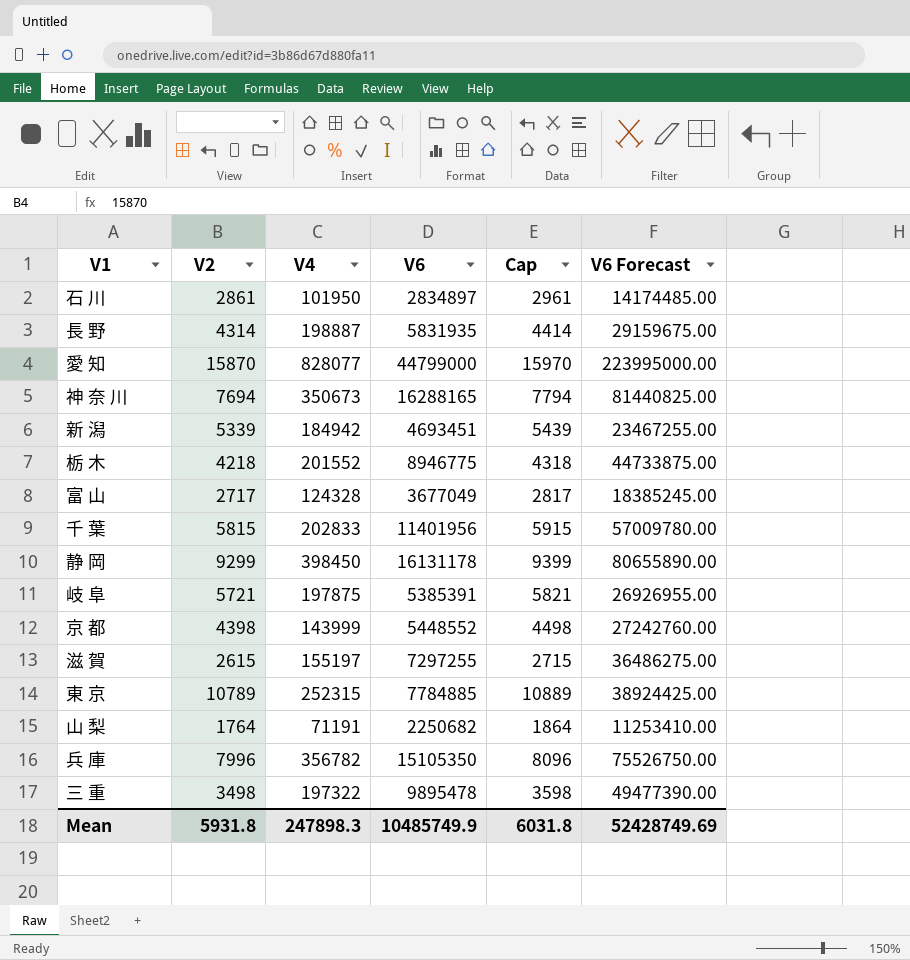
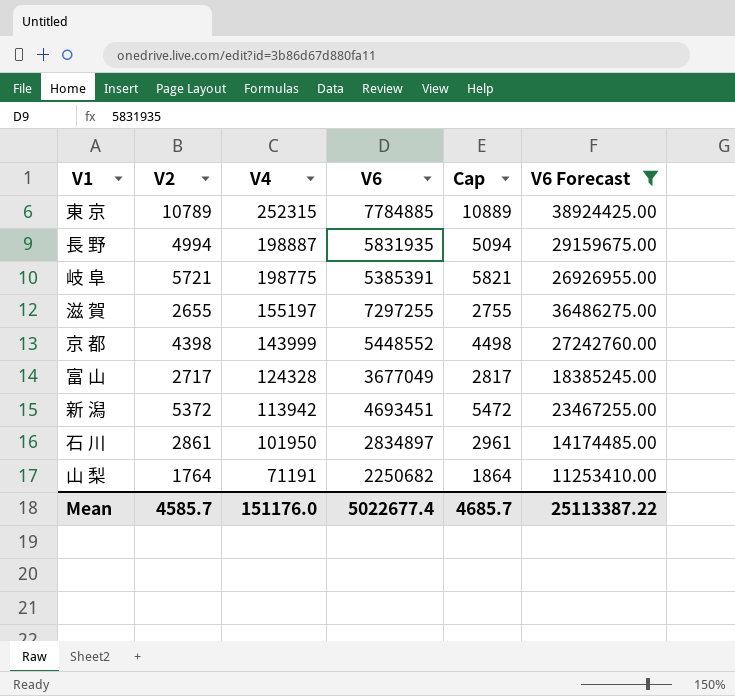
filter: none -> V6 Forecast <= 38924425.00
row order: none -> V4 descending
長 野 | V2: 4314 -> 4994
長 野 | Cap: 4414 -> 5094
岐 阜 | V4: 197875 -> 198775
滋 賀 | V2: 2615 -> 2655
滋 賀 | Cap: 2715 -> 2755
新 潟 | V2: 5339 -> 5372
新 潟 | V4: 184942 -> 113942
新 潟 | Cap: 5439 -> 5472
Mean | V2: 5931.8 -> 4585.7
Mean | V4: 247898.3 -> 151176.0
Mean | V6: 10485749.9 -> 5022677.4
Mean | Cap: 6031.8 -> 4685.7
Mean | V6 Forecast: 52428749.69 -> 25113387.22

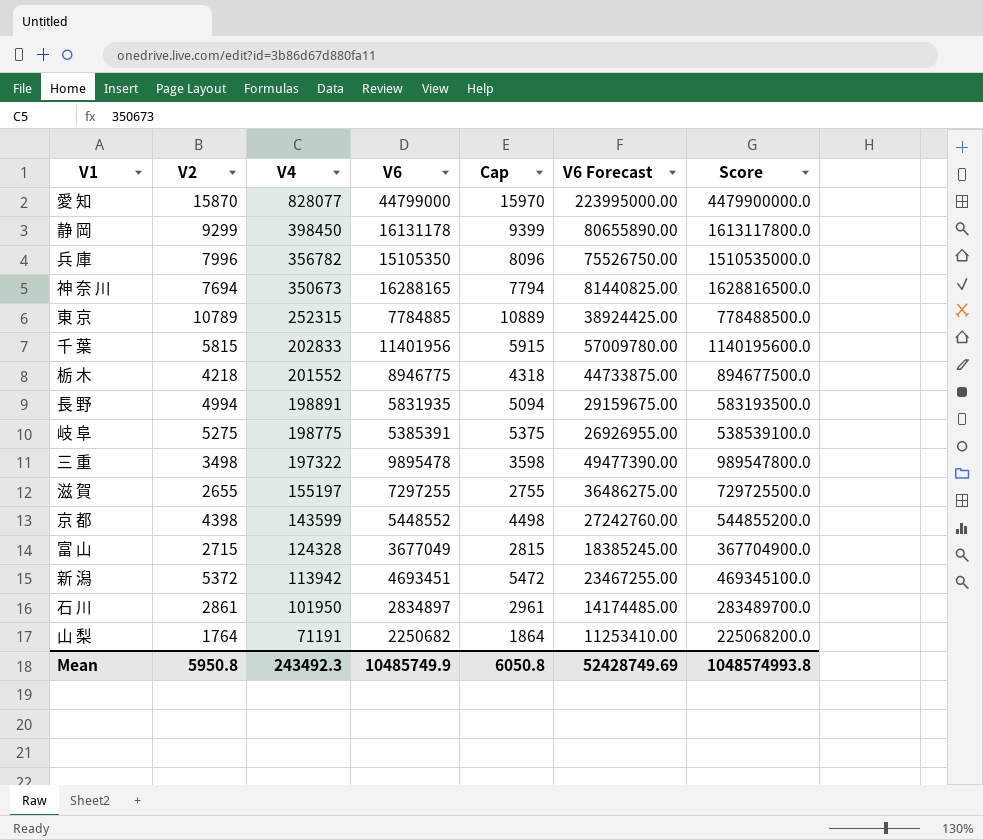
filter: V6 Forecast <= 38924425.00 -> none
column Score | formula: none -> [V6] * 100
長 野 | V4: 198887 -> 198891
岐 阜 | V2: 5721 -> 5275
岐 阜 | Cap: 5821 -> 5375
京 都 | V4: 143999 -> 143599
富 山 | V2: 2717 -> 2715
富 山 | Cap: 2817 -> 2815
Mean | V2: 4585.7 -> 5950.8
Mean | V4: 151176.0 -> 243492.3
Mean | V6: 5022677.4 -> 10485749.9
Mean | Cap: 4685.7 -> 6050.8
Mean | V6 Forecast: 25113387.22 -> 52428749.69

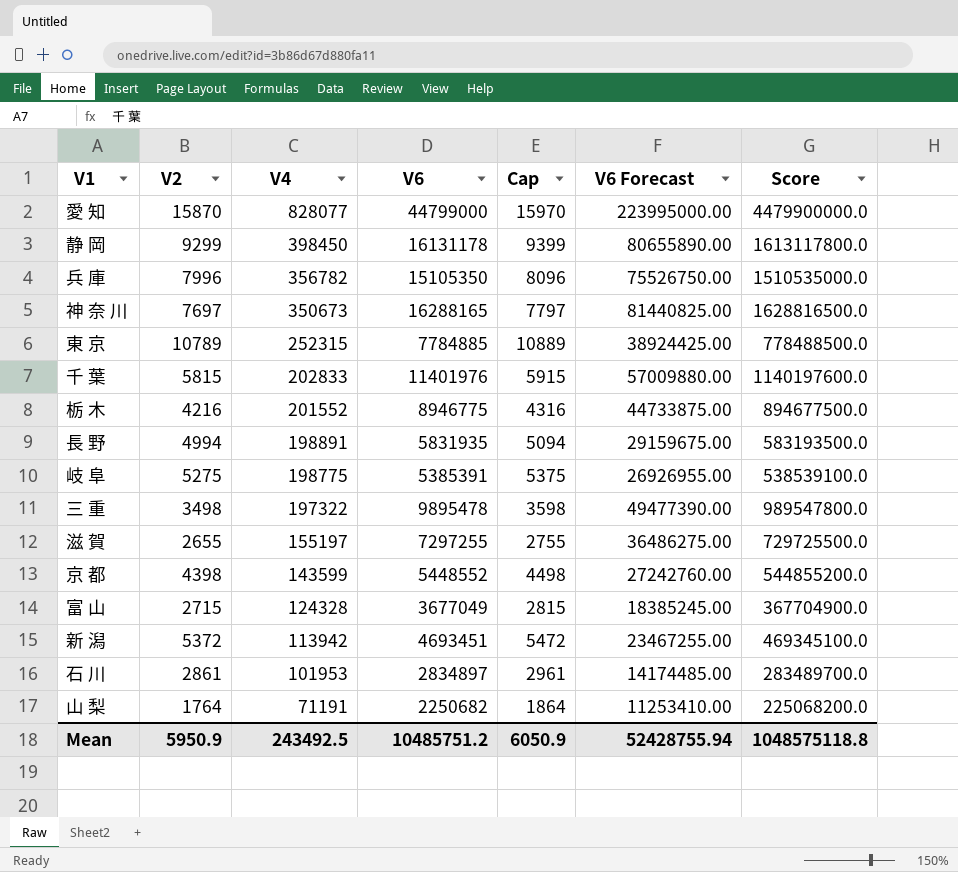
神 奈 川 | V2: 7694 -> 7697
神 奈 川 | Cap: 7794 -> 7797
千 葉 | V6: 11401956 -> 11401976
千 葉 | V6 Forecast: 57009780.00 -> 57009880.00
千 葉 | Score: 1140195600.0 -> 1140197600.0
栃 木 | V2: 4218 -> 4216
栃 木 | Cap: 4318 -> 4316
石 川 | V4: 101950 -> 101953
Mean | V2: 5950.8 -> 5950.9
Mean | V4: 243492.3 -> 243492.5
Mean | V6: 10485749.9 -> 10485751.2
Mean | Cap: 6050.8 -> 6050.9
Mean | V6 Forecast: 52428749.69 -> 52428755.94
Mean | Score: 1048574993.8 -> 1048575118.8

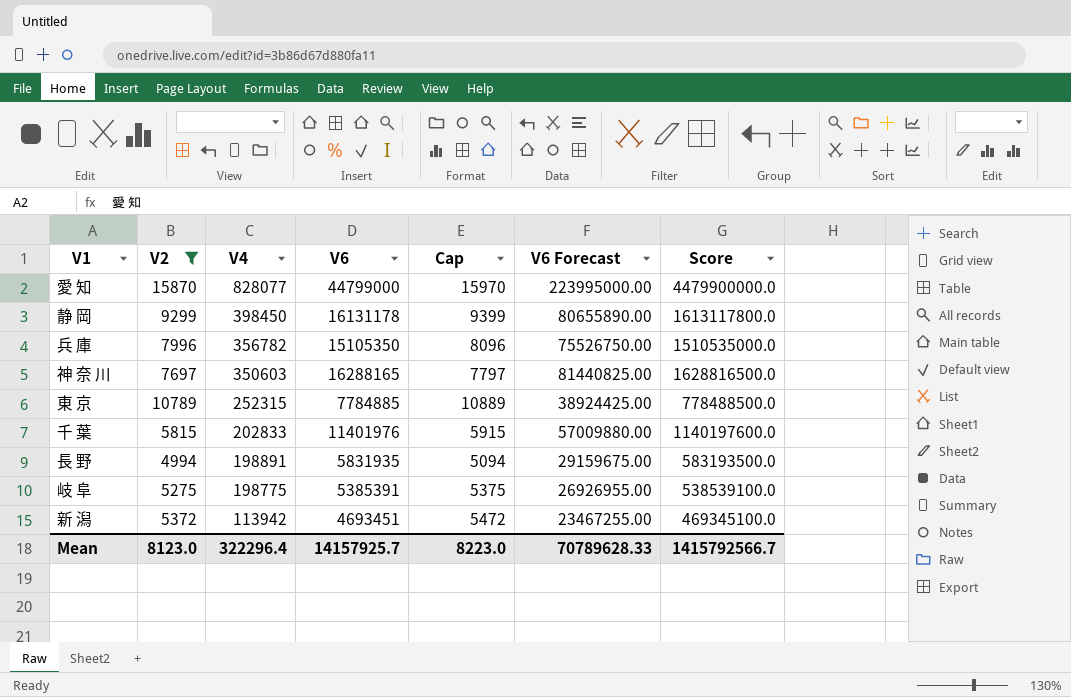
filter: none -> V2 >= 4994
神 奈 川 | V4: 350673 -> 350603
Mean | V2: 5950.9 -> 8123.0
Mean | V4: 243492.5 -> 322296.4
Mean | V6: 10485751.2 -> 14157925.7
Mean | Cap: 6050.9 -> 8223.0
Mean | V6 Forecast: 52428755.94 -> 70789628.33
Mean | Score: 1048575118.8 -> 1415792566.7

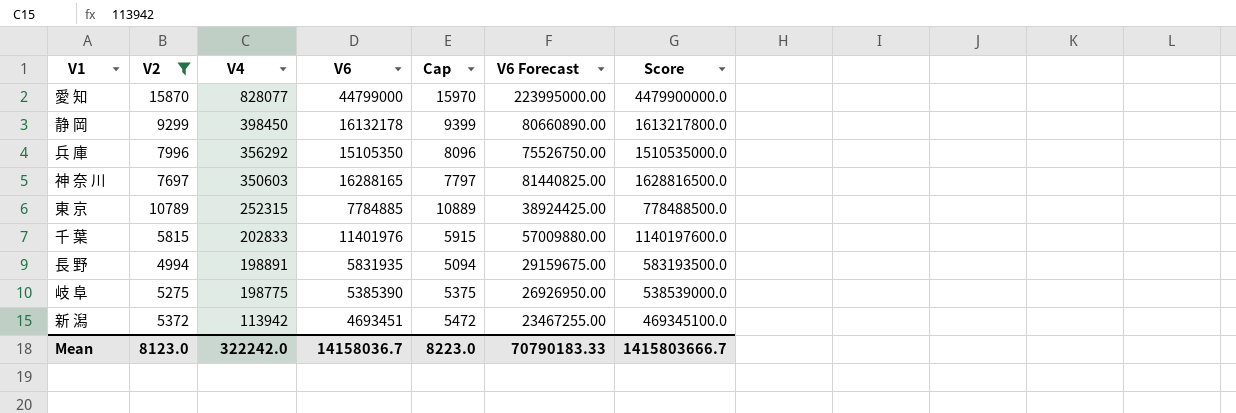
静 岡 | V6: 16131178 -> 16132178
静 岡 | V6 Forecast: 80655890.00 -> 80660890.00
静 岡 | Score: 1613117800.0 -> 1613217800.0
兵 庫 | V4: 356782 -> 356292
岐 阜 | V6: 5385391 -> 5385390
岐 阜 | V6 Forecast: 26926955.00 -> 26926950.00
岐 阜 | Score: 538539100.0 -> 538539000.0
Mean | V4: 322296.4 -> 322242.0
Mean | V6: 14157925.7 -> 14158036.7
Mean | V6 Forecast: 70789628.33 -> 70790183.33
Mean | Score: 1415792566.7 -> 1415803666.7

